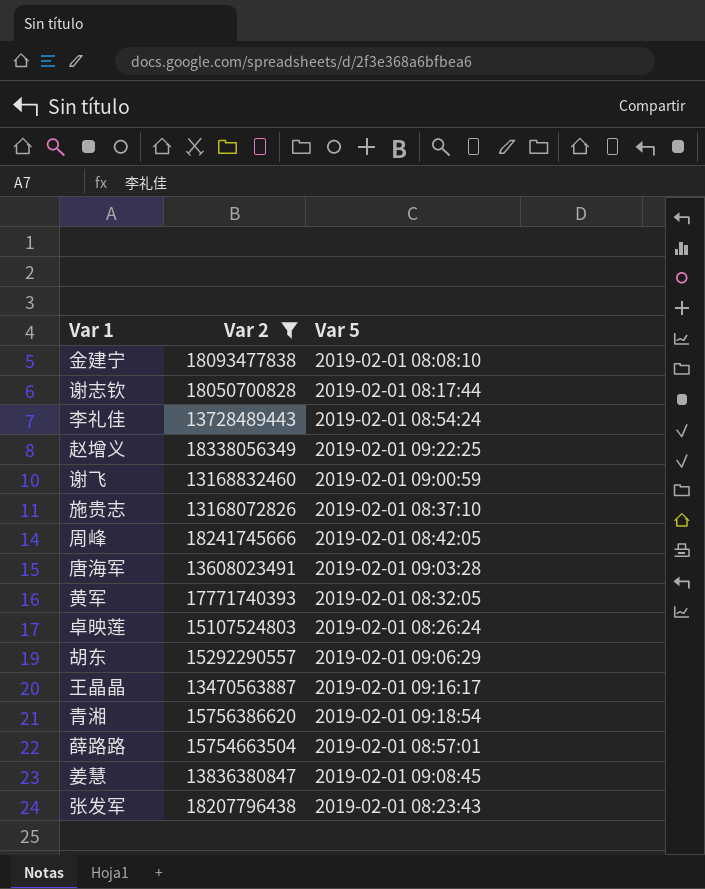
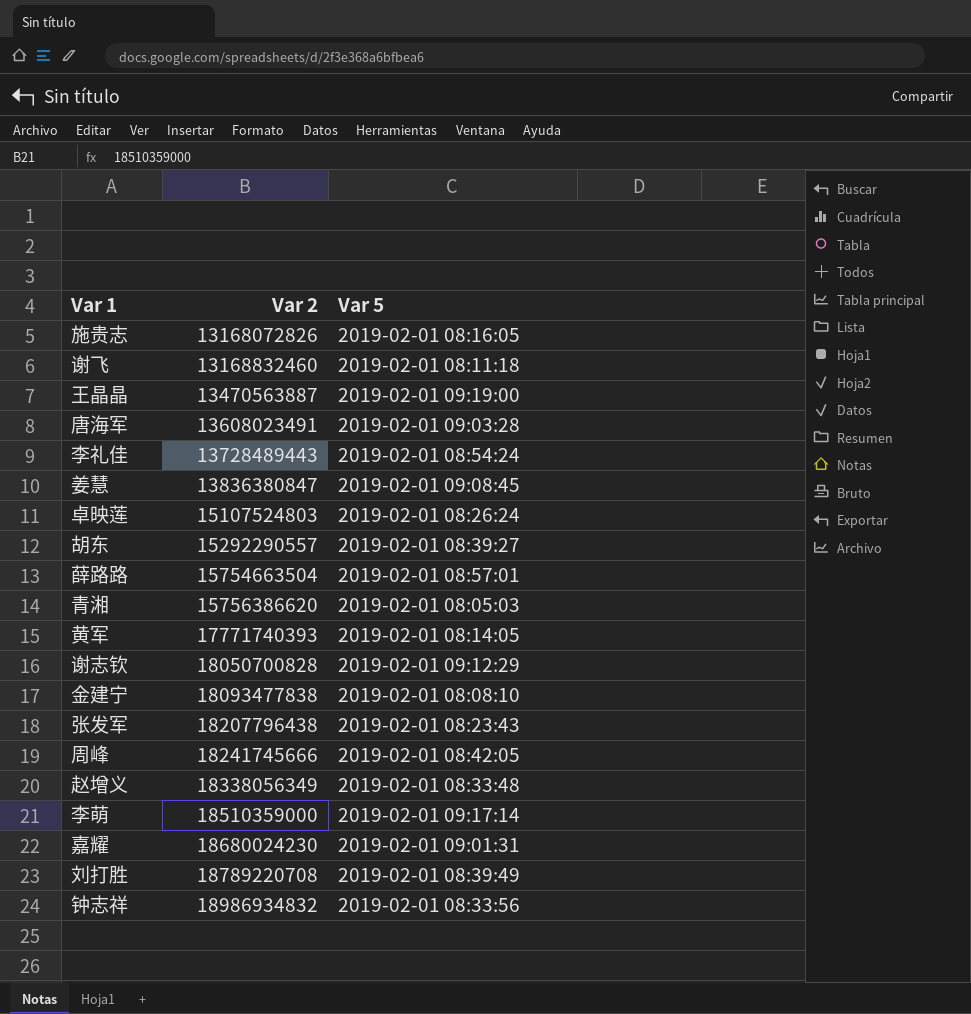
filter: Var 2 <= 18338056349 -> none
row order: none -> Var 2 ascending
施贵志 | Var 5: 2019-02-01 08:37:10 -> 2019-02-01 08:16:05
谢飞 | Var 5: 2019-02-01 09:00:59 -> 2019-02-01 08:11:18
王晶晶 | Var 5: 2019-02-01 09:16:17 -> 2019-02-01 09:19:00
胡东 | Var 5: 2019-02-01 09:06:29 -> 2019-02-01 08:39:27
青湘 | Var 5: 2019-02-01 09:18:54 -> 2019-02-01 08:05:03
黄军 | Var 5: 2019-02-01 08:32:05 -> 2019-02-01 08:14:05
谢志钦 | Var 5: 2019-02-01 08:17:44 -> 2019-02-01 09:12:29
赵增义 | Var 5: 2019-02-01 09:22:25 -> 2019-02-01 08:33:48

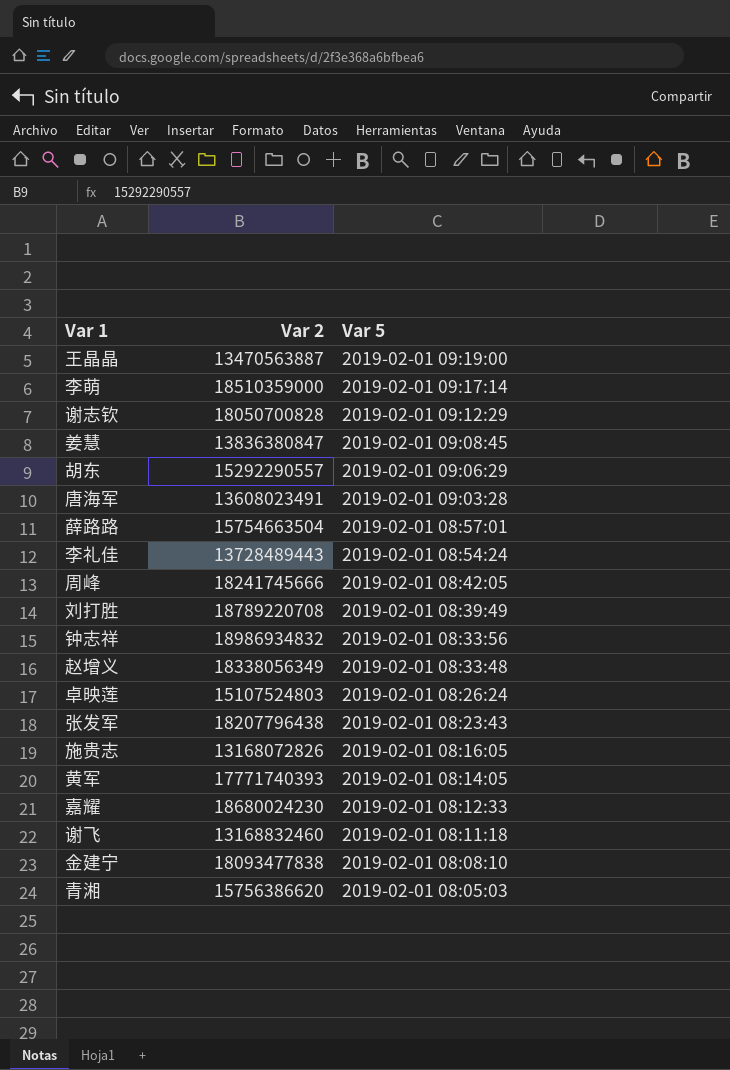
row order: Var 2 ascending -> Var 5 descending
胡东 | Var 5: 2019-02-01 08:39:27 -> 2019-02-01 09:06:29
嘉耀 | Var 5: 2019-02-01 09:01:31 -> 2019-02-01 08:12:33

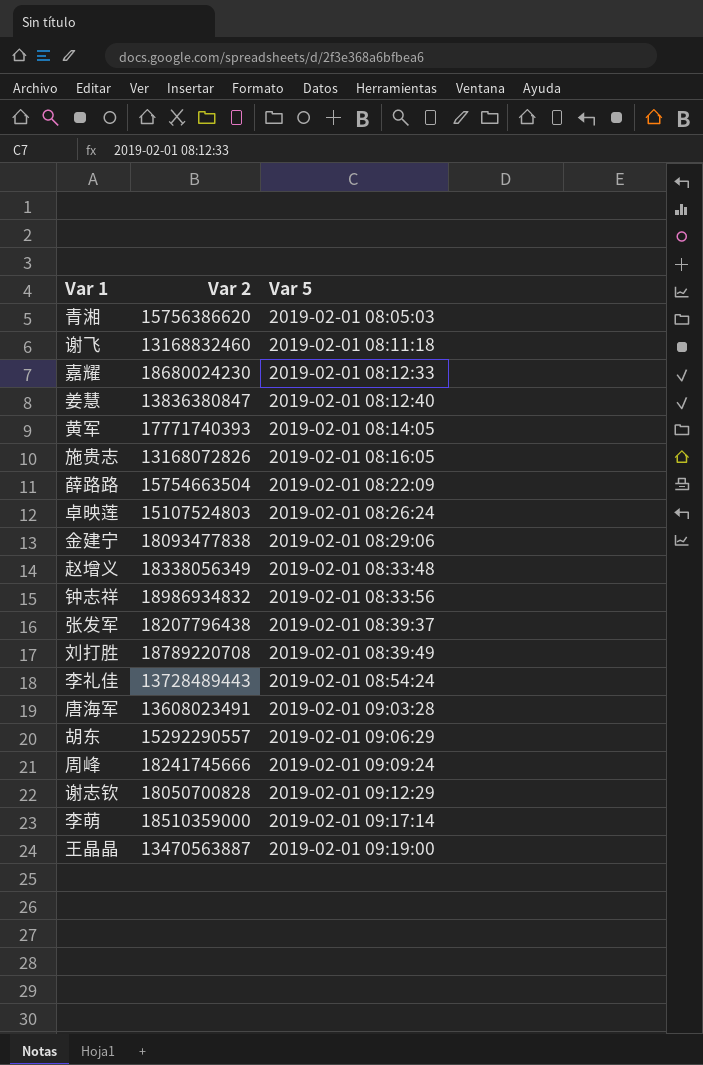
row order: Var 5 descending -> Var 5 ascending
姜慧 | Var 5: 2019-02-01 09:08:45 -> 2019-02-01 08:12:40
薛路路 | Var 5: 2019-02-01 08:57:01 -> 2019-02-01 08:22:09
金建宁 | Var 5: 2019-02-01 08:08:10 -> 2019-02-01 08:29:06
张发军 | Var 5: 2019-02-01 08:23:43 -> 2019-02-01 08:39:37
周峰 | Var 5: 2019-02-01 08:42:05 -> 2019-02-01 09:09:24

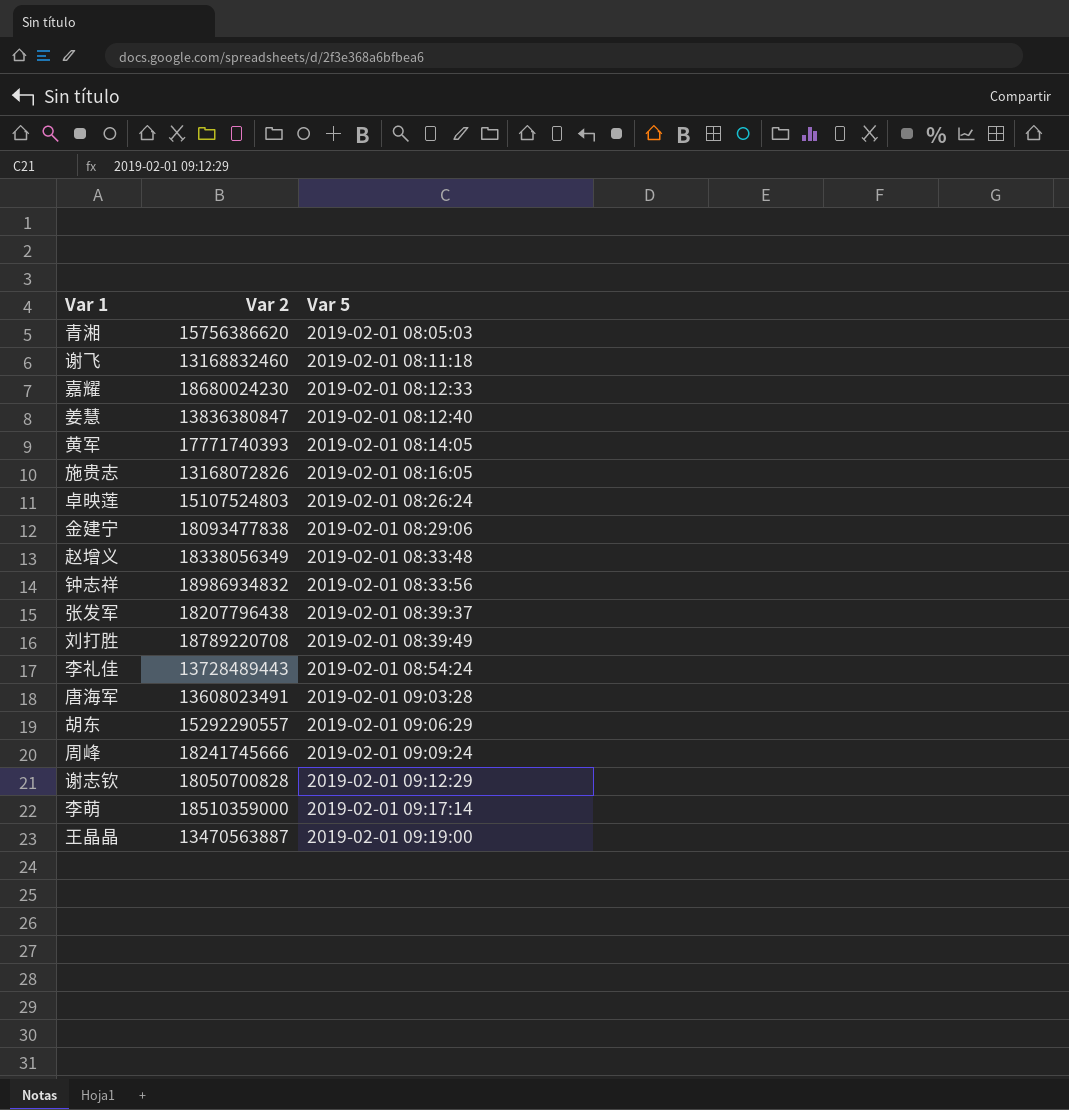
row 薛路路: 15754663504 | 2019-02-01 08:22:09 -> none

